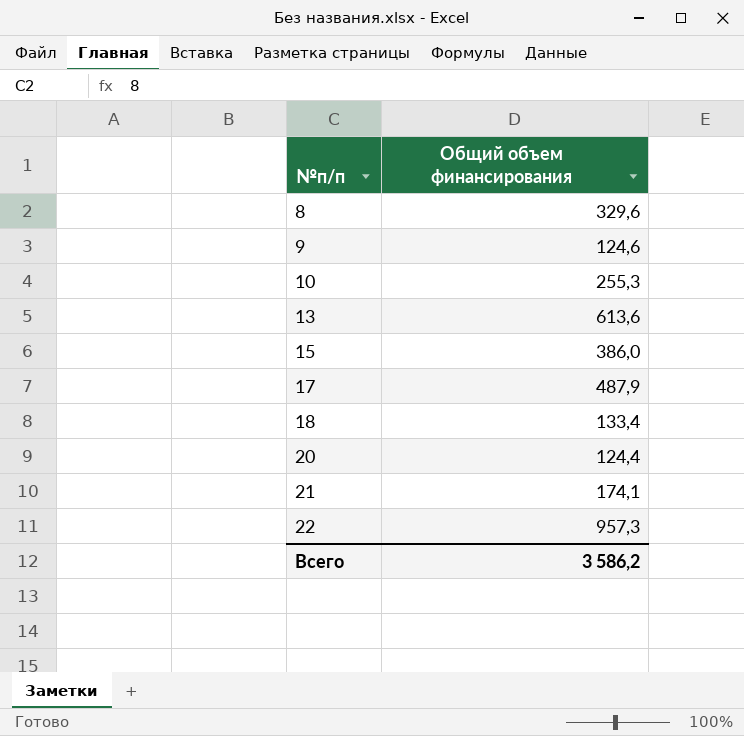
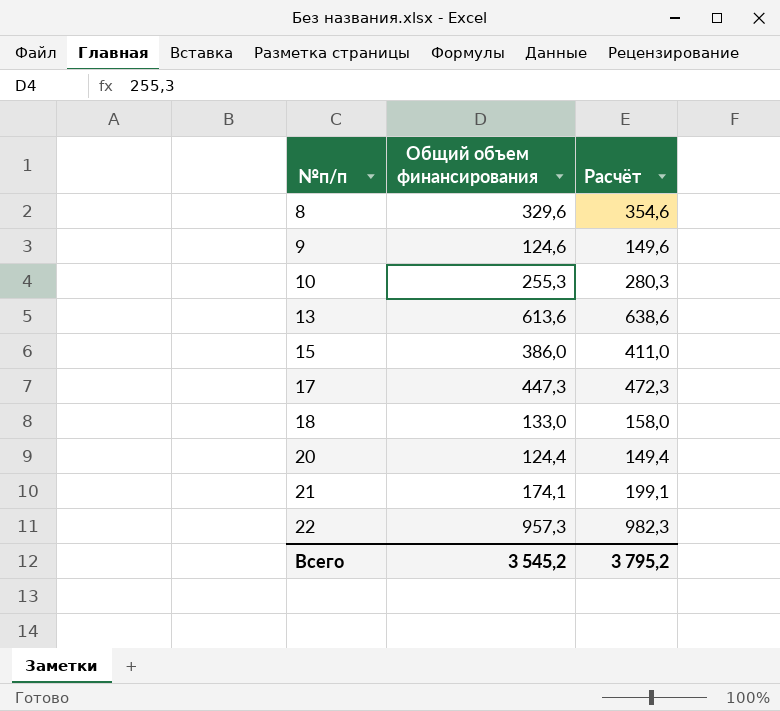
column Расчёт | formula: none -> [Общий объем финансирования] + 25
17 | Общий объем финансирования: 487,9 -> 447,3
18 | Общий объем финансирования: 133,4 -> 133,0
Всего | Общий объем финансирования: 3 586,2 -> 3 545,2

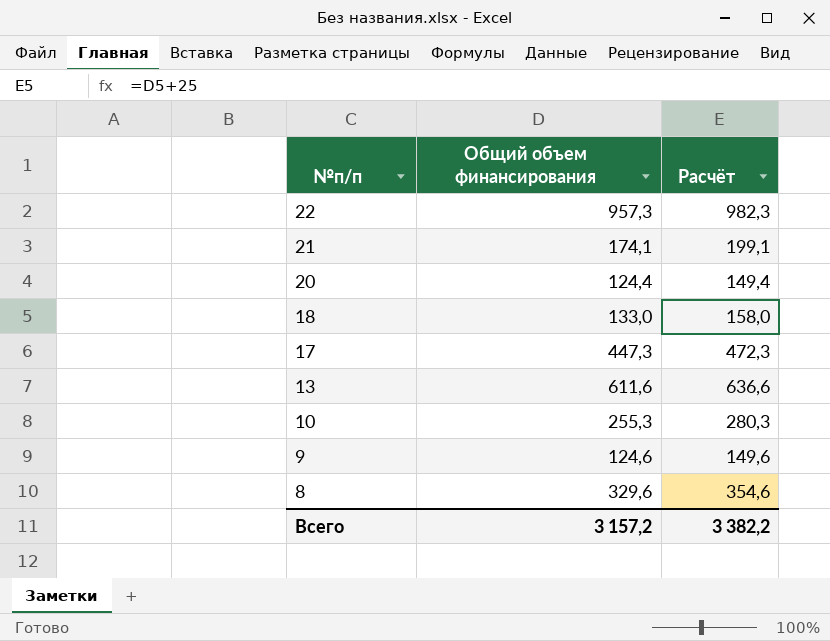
row order: №п/п ascending -> №п/п descending
row 15: 386,0 | 411,0 -> none
13 | Общий объем финансирования: 613,6 -> 611,6
13 | Расчёт: 638,6 -> 636,6
Всего | Общий объем финансирования: 3 545,2 -> 3 157,2
Всего | Расчёт: 3 795,2 -> 3 382,2

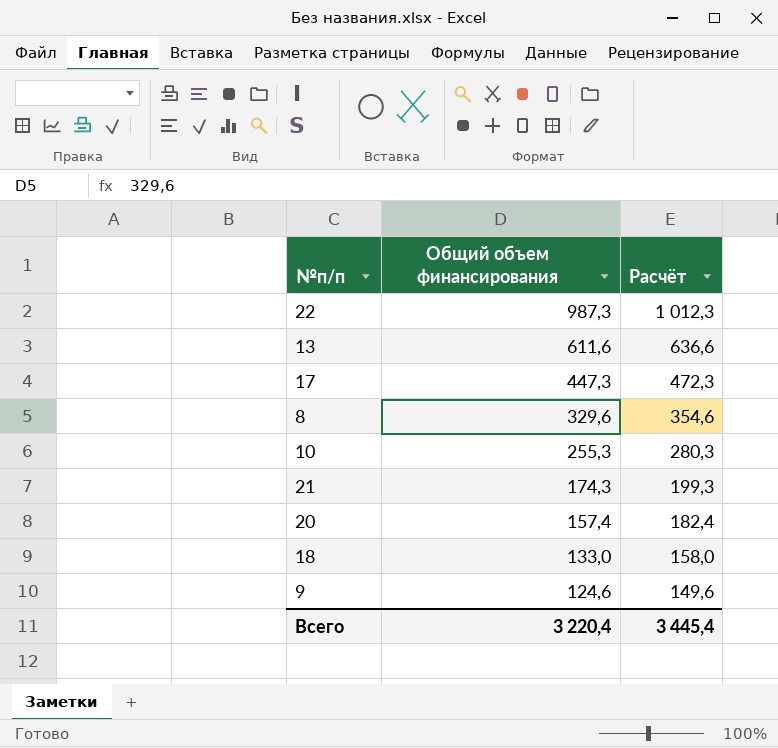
row order: №п/п descending -> Общий объем финансирования descending
22 | Общий объем финансирования: 957,3 -> 987,3
22 | Расчёт: 982,3 -> 1 012,3
21 | Общий объем финансирования: 174,1 -> 174,3
21 | Расчёт: 199,1 -> 199,3
20 | Общий объем финансирования: 124,4 -> 157,4
20 | Расчёт: 149,4 -> 182,4
Всего | Общий объем финансирования: 3 157,2 -> 3 220,4
Всего | Расчёт: 3 382,2 -> 3 445,4

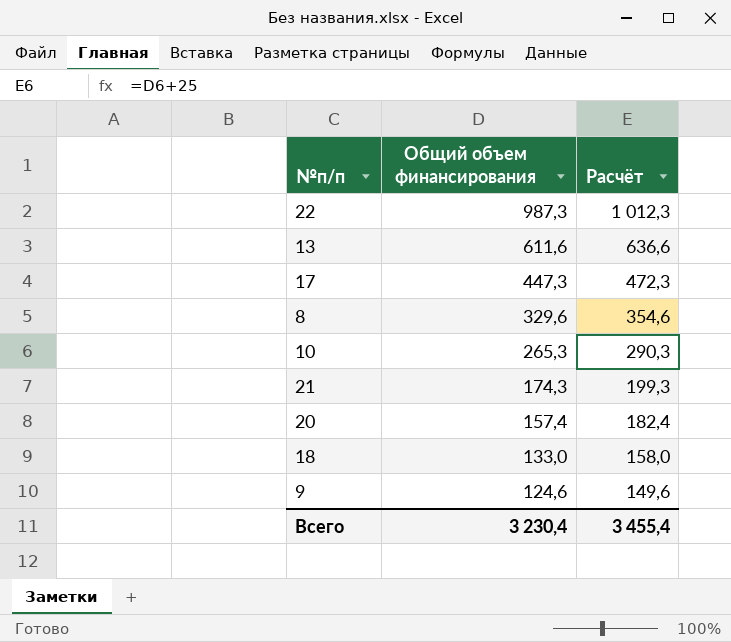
10 | Общий объем финансирования: 255,3 -> 265,3
10 | Расчёт: 280,3 -> 290,3
Всего | Общий объем финансирования: 3 220,4 -> 3 230,4
Всего | Расчёт: 3 445,4 -> 3 455,4

